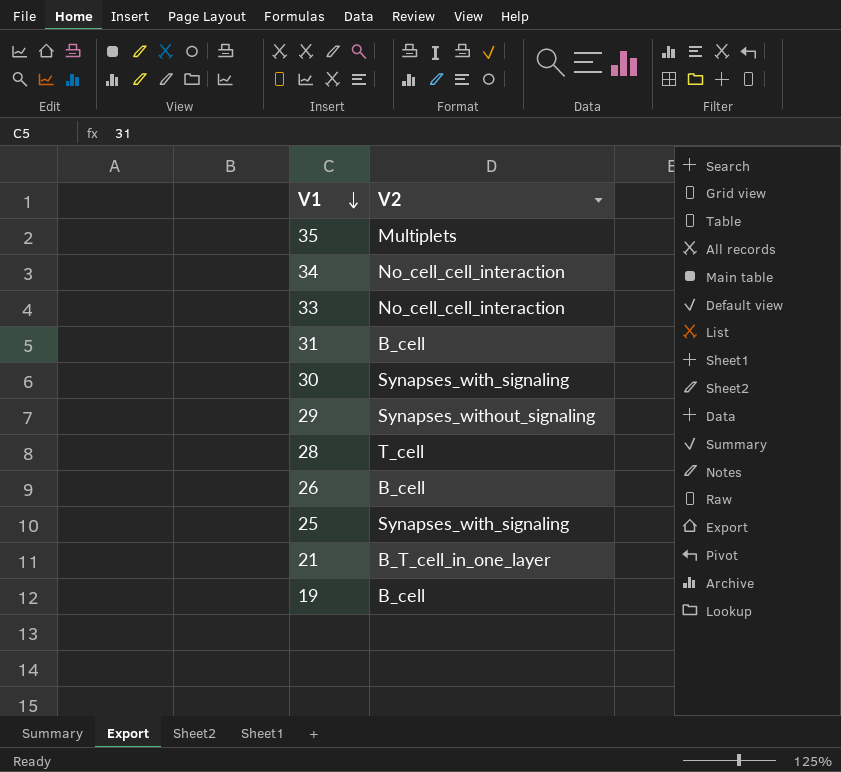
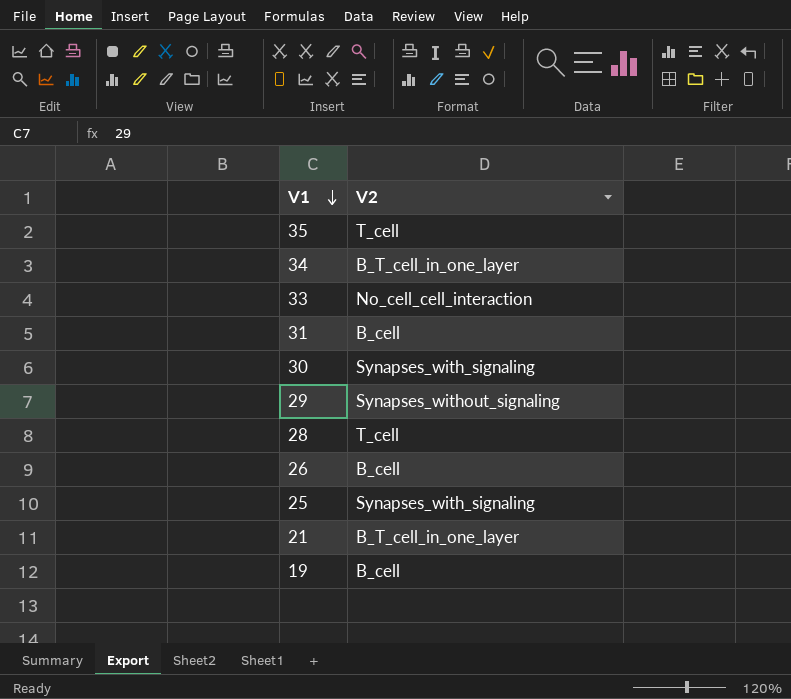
35 | V2: Multiplets -> T_cell
34 | V2: No_cell_cell_interaction -> B_T_cell_in_one_layer

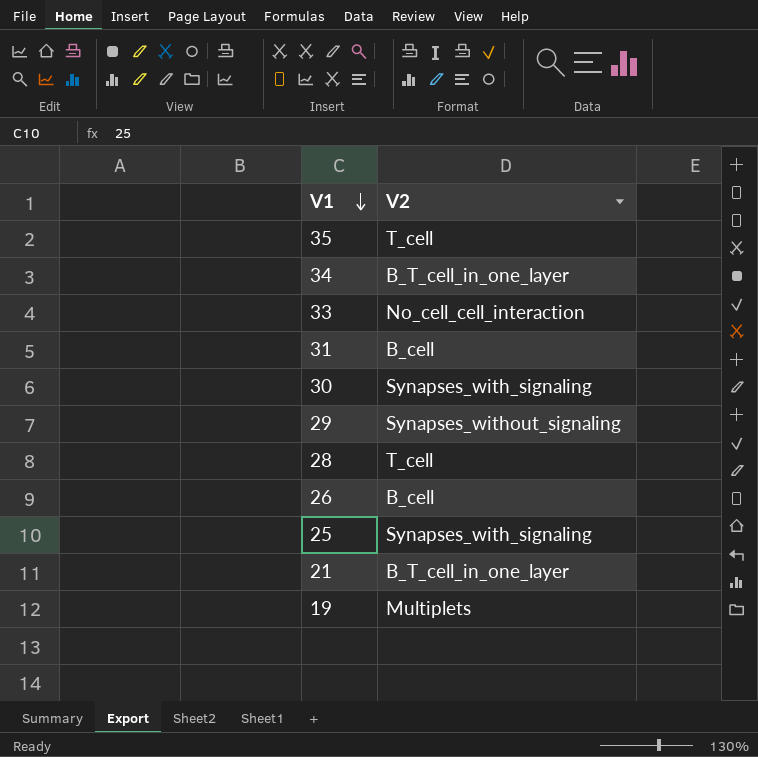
19 | V2: B_cell -> Multiplets

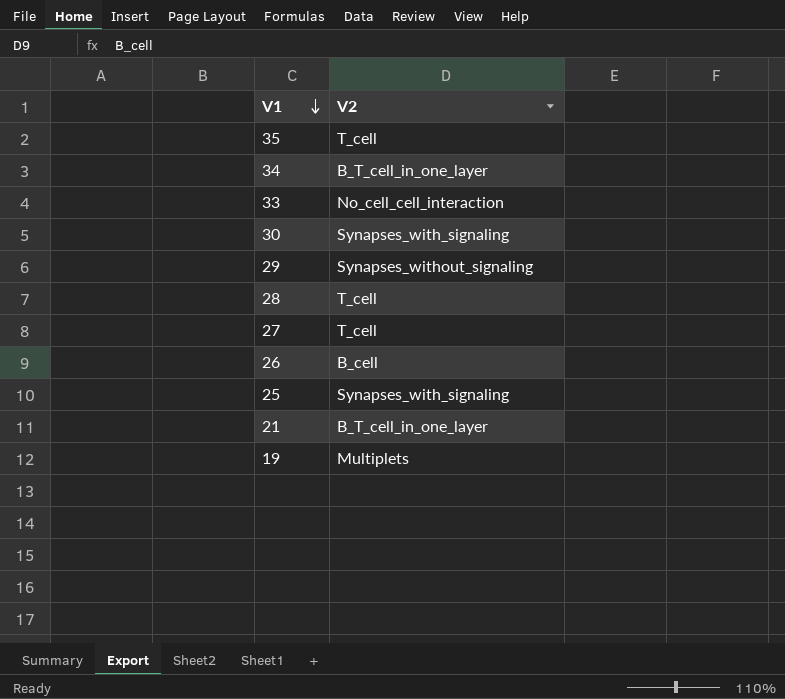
row 31: B_cell -> none
row 27: none -> T_cell

